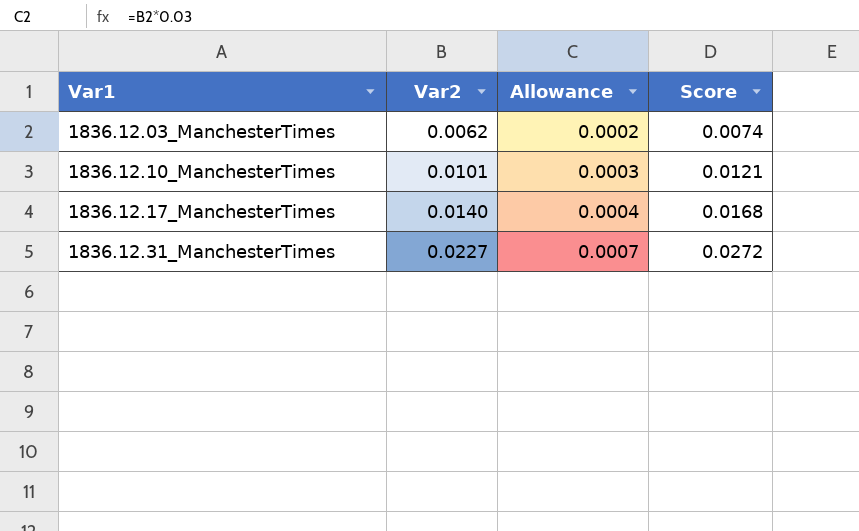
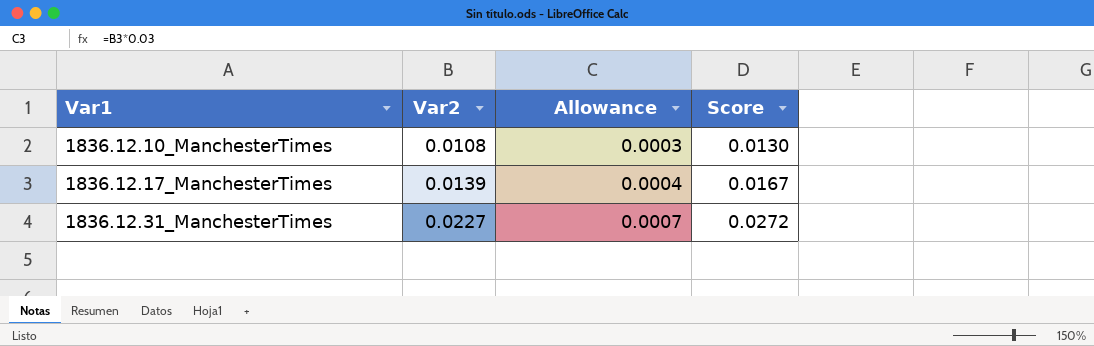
row 1836.12.03_ManchesterTimes: 0.0062 | 0.0002 | 0.0074 -> none
1836.12.10_ManchesterTimes | Var2: 0.0101 -> 0.0108
1836.12.10_ManchesterTimes | Score: 0.0121 -> 0.0130
1836.12.17_ManchesterTimes | Var2: 0.0140 -> 0.0139
1836.12.17_ManchesterTimes | Score: 0.0168 -> 0.0167

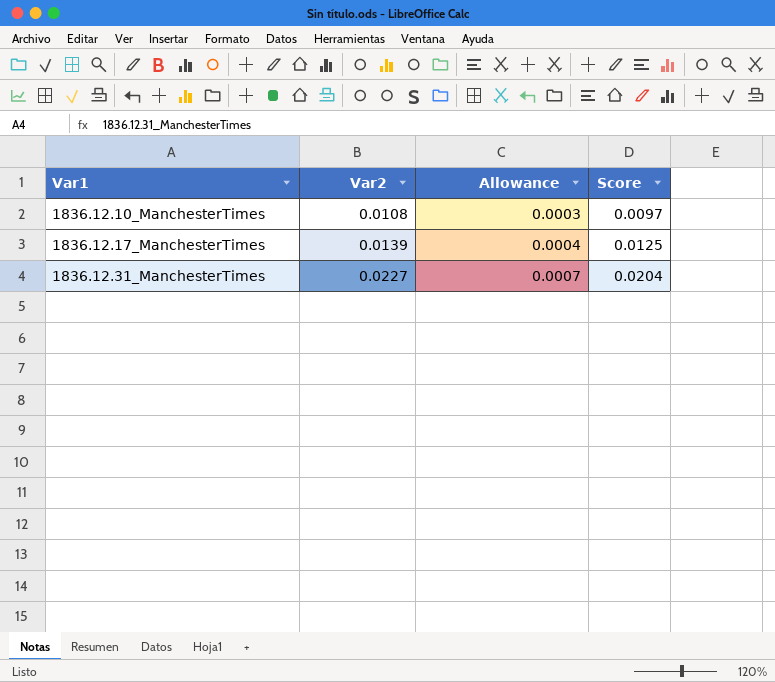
column Score | formula: [Var2] * 1.2 -> [Var2] * 0.9

